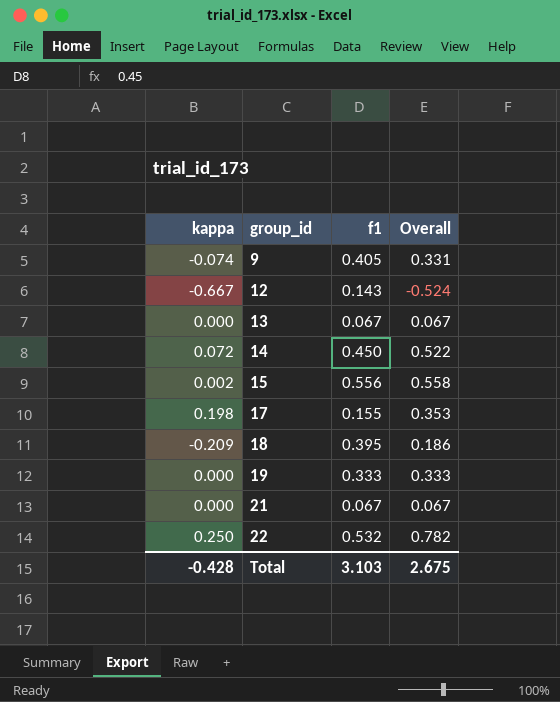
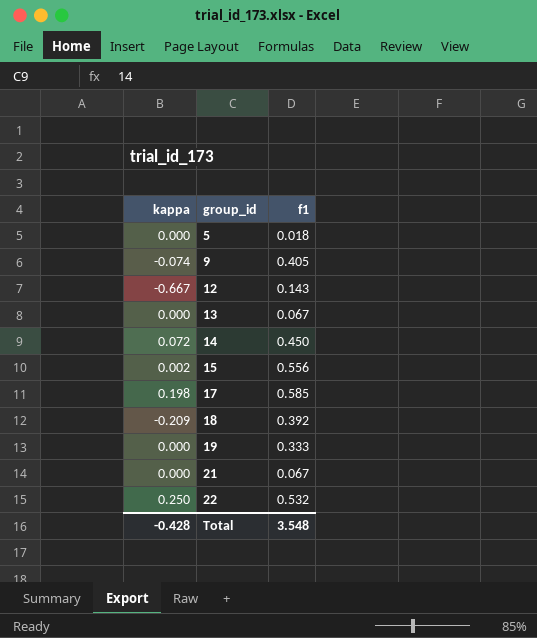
column Overall | formula: [kappa] + [f1] -> none
row 5: none -> 0.000 | 0.018
17 | f1: 0.155 -> 0.585
18 | f1: 0.395 -> 0.392
Total | f1: 3.103 -> 3.548

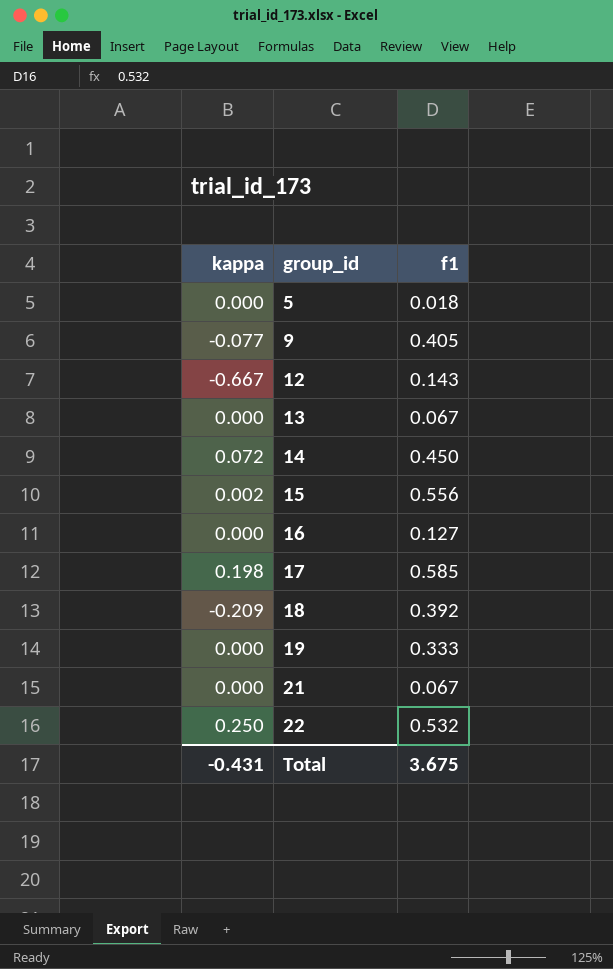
9 | kappa: -0.074 -> -0.077
row 16: none -> 0.000 | 0.127
Total | kappa: -0.428 -> -0.431
Total | f1: 3.548 -> 3.675

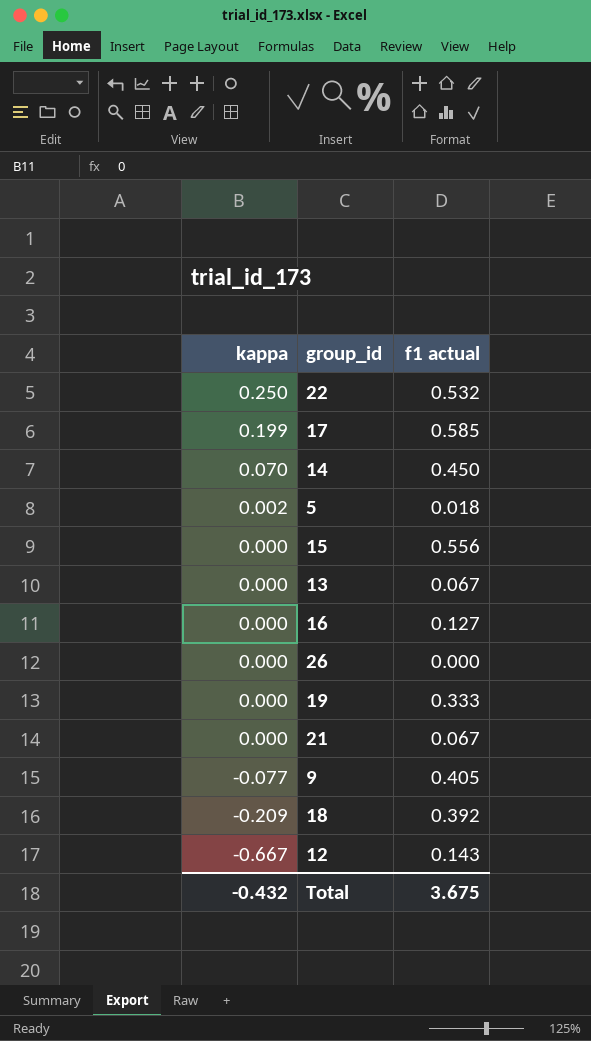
row order: group_id ascending -> kappa descending
column name: f1 -> f1 actual
17 | kappa: 0.198 -> 0.199
14 | kappa: 0.072 -> 0.070
5 | kappa: 0.000 -> 0.002
15 | kappa: 0.002 -> 0.000
row 26: none -> 0.000 | 0.000
Total | kappa: -0.431 -> -0.432

